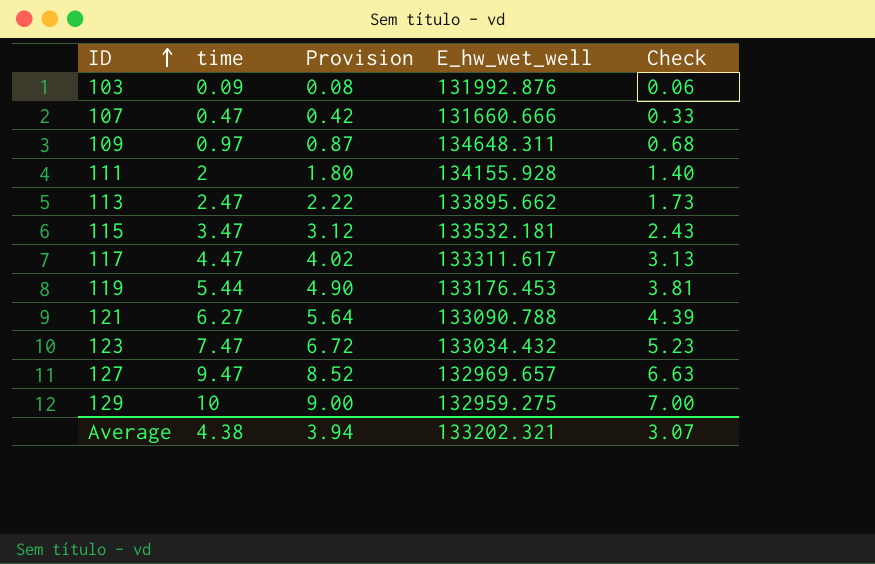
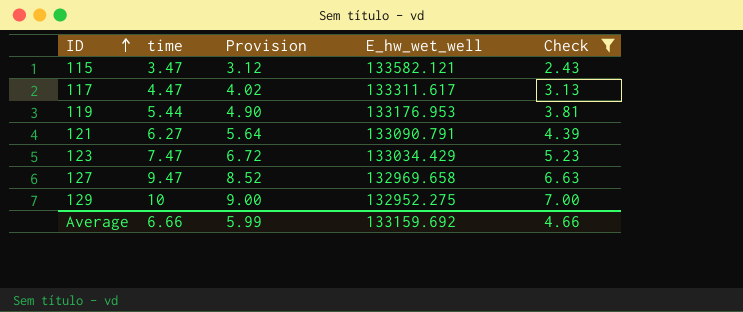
filter: none -> Check >= 2.43
115 | E_hw_wet_well: 133532.181 -> 133582.121
119 | E_hw_wet_well: 133176.453 -> 133176.953
121 | E_hw_wet_well: 133090.788 -> 133090.791
123 | E_hw_wet_well: 133034.432 -> 133034.429
127 | E_hw_wet_well: 132969.657 -> 132969.658
129 | E_hw_wet_well: 132959.275 -> 132952.275
Average | time: 4.38 -> 6.66
Average | Provision: 3.94 -> 5.99
Average | E_hw_wet_well: 133202.321 -> 133159.692
Average | Check: 3.07 -> 4.66

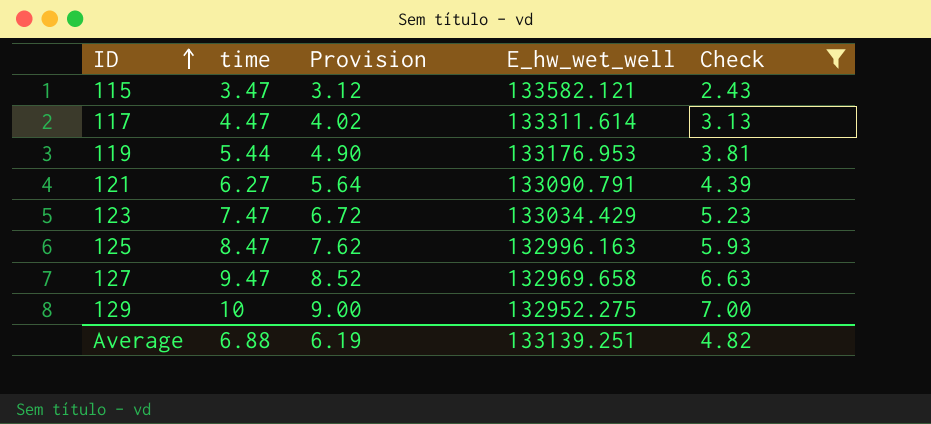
117 | E_hw_wet_well: 133311.617 -> 133311.614
row 125: none -> 8.47 | 7.62 | 132996.163 | 5.93
Average | time: 6.66 -> 6.88
Average | Provision: 5.99 -> 6.19
Average | E_hw_wet_well: 133159.692 -> 133139.251
Average | Check: 4.66 -> 4.82

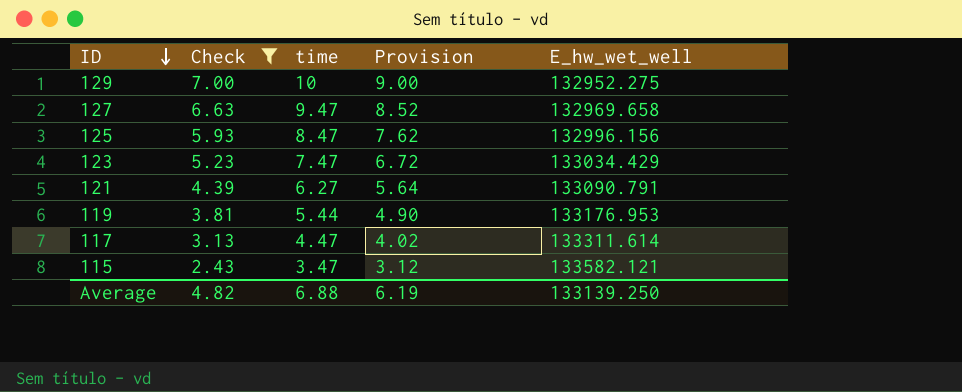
row order: ID ascending -> ID descending
column Check | position: 5 -> 2
125 | E_hw_wet_well: 132996.163 -> 132996.156
Average | E_hw_wet_well: 133139.251 -> 133139.250

